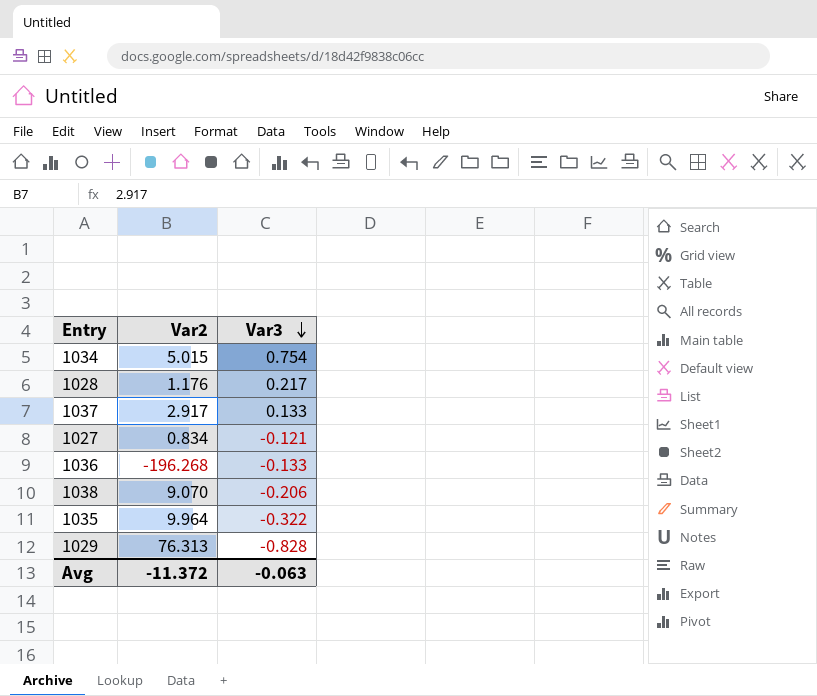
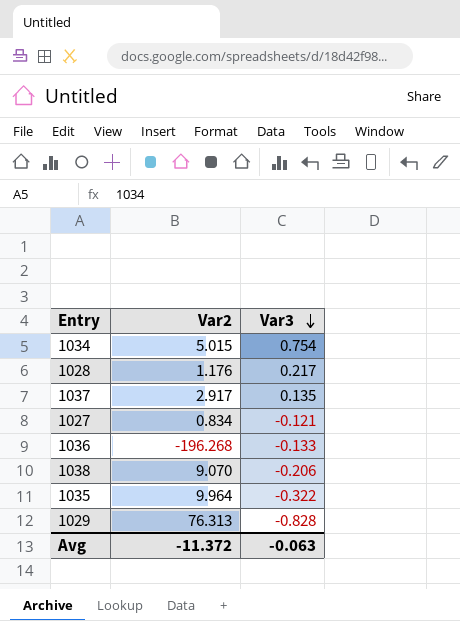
1037 | Var3: 0.133 -> 0.135

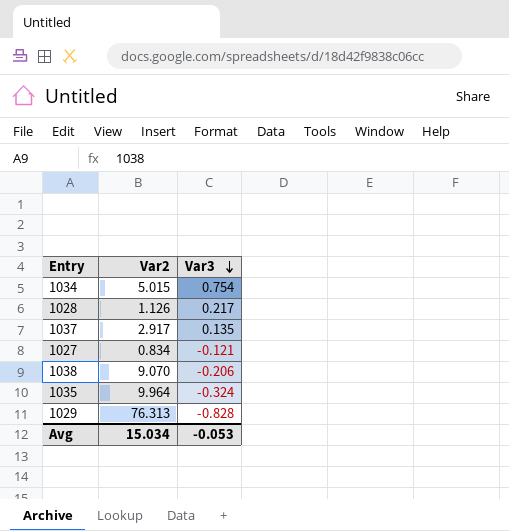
row 1036: -196.268 | -0.133 -> none
1028 | Var2: 1.176 -> 1.126
1035 | Var3: -0.322 -> -0.324
Avg | Var2: -11.372 -> 15.034
Avg | Var3: -0.063 -> -0.053

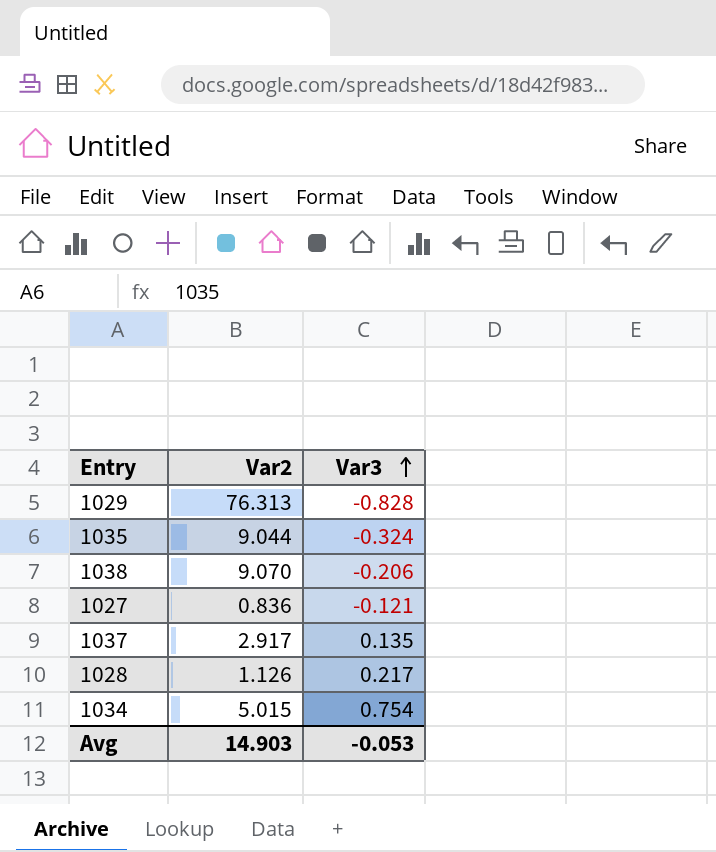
row order: Var3 descending -> Var3 ascending
1035 | Var2: 9.964 -> 9.044
1027 | Var2: 0.834 -> 0.836
Avg | Var2: 15.034 -> 14.903

